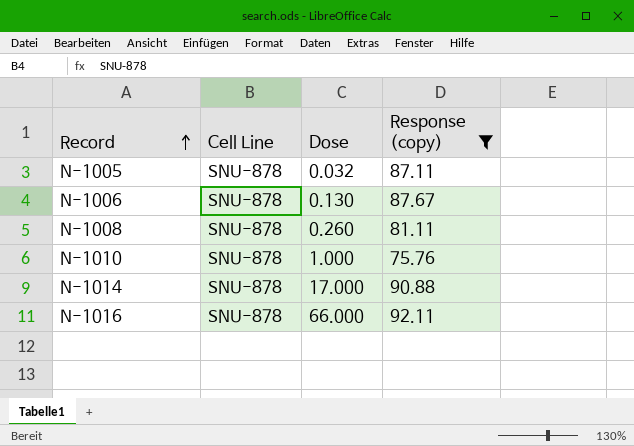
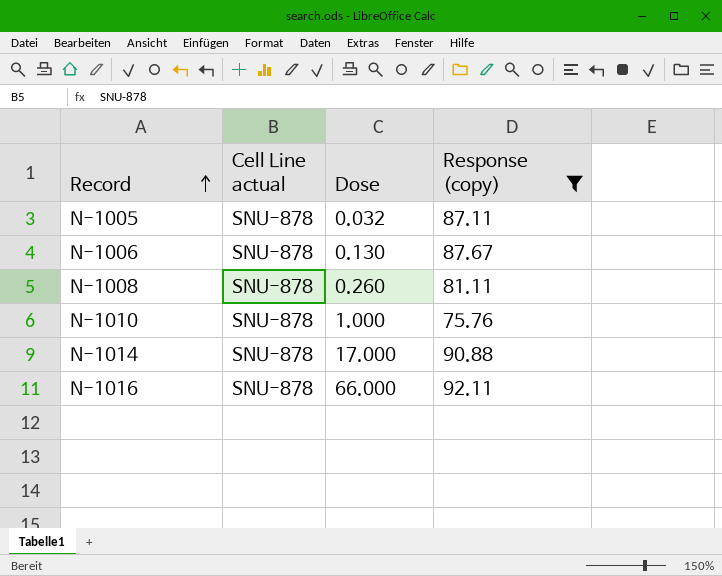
column name: Cell Line -> Cell Line actual

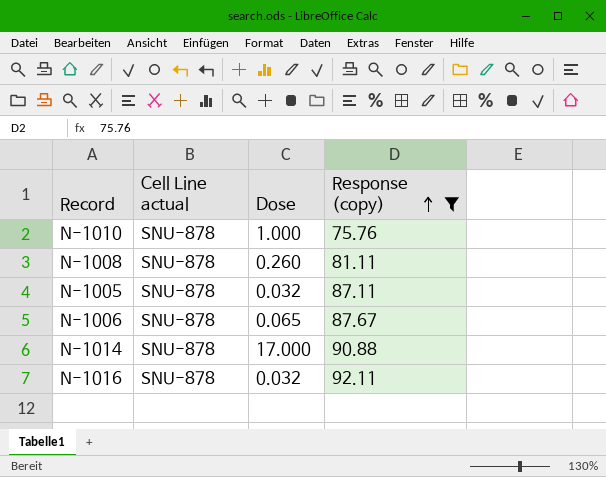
row order: Record ascending -> Response (copy) ascending
N-1006 | Dose: 0.130 -> 0.065
N-1016 | Dose: 66.000 -> 0.032

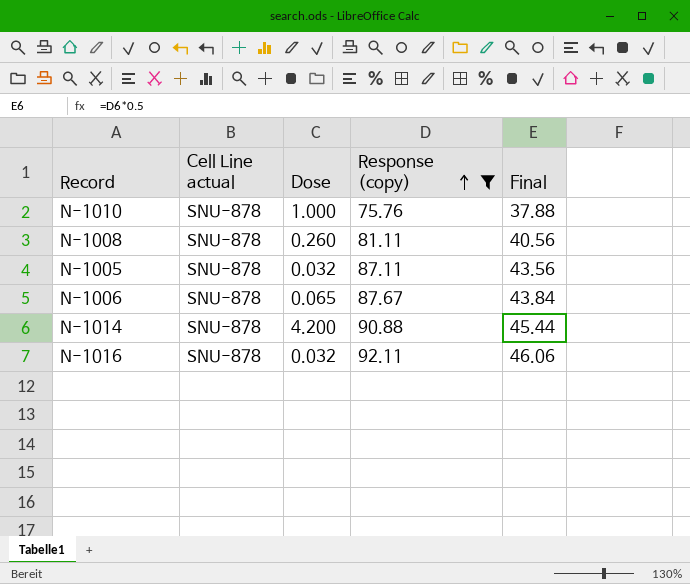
column Final | formula: none -> [Response (copy)] * 0.5
N-1014 | Dose: 17.000 -> 4.200

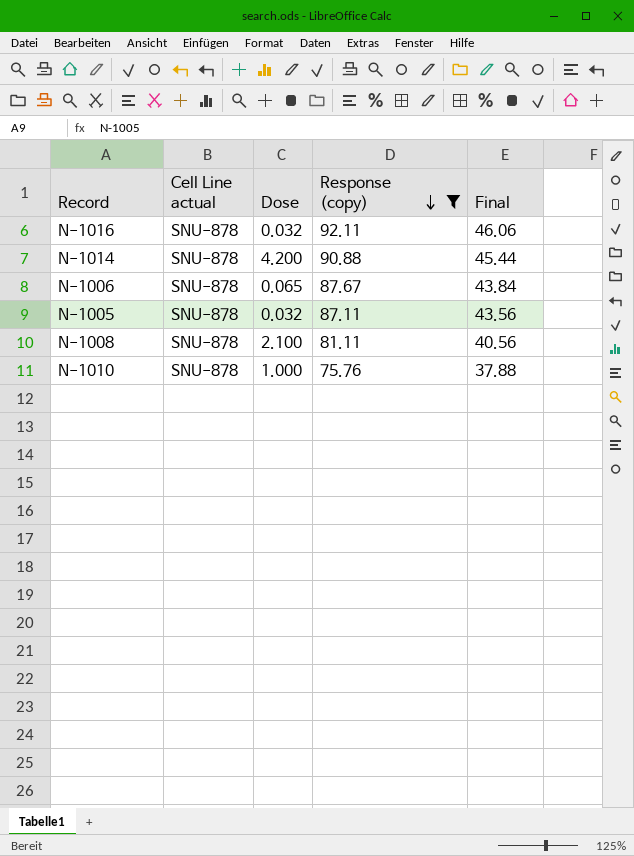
row order: Response (copy) ascending -> Response (copy) descending
N-1008 | Dose: 0.260 -> 2.100

